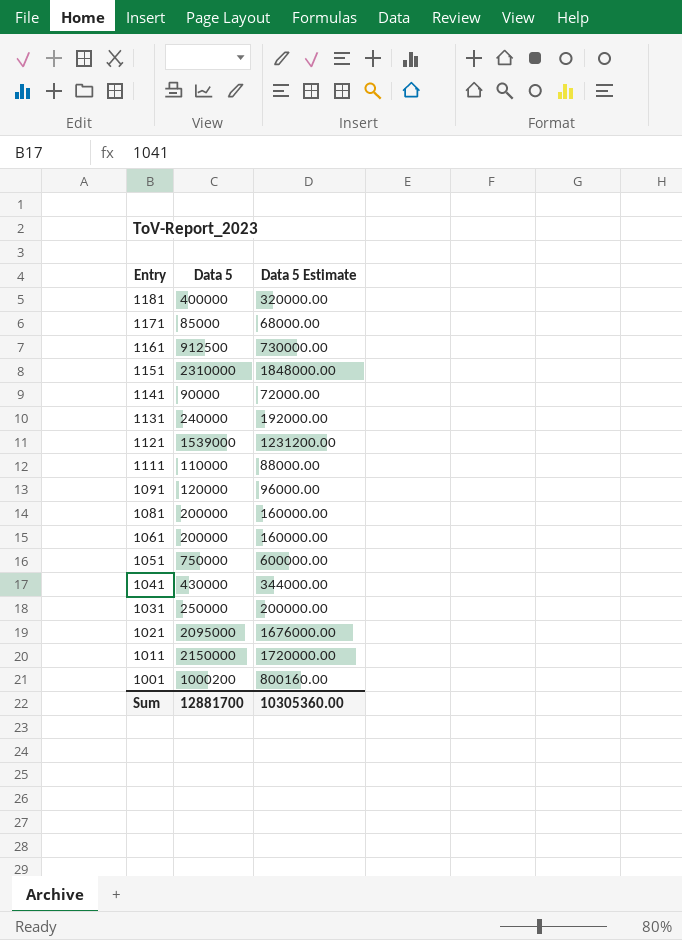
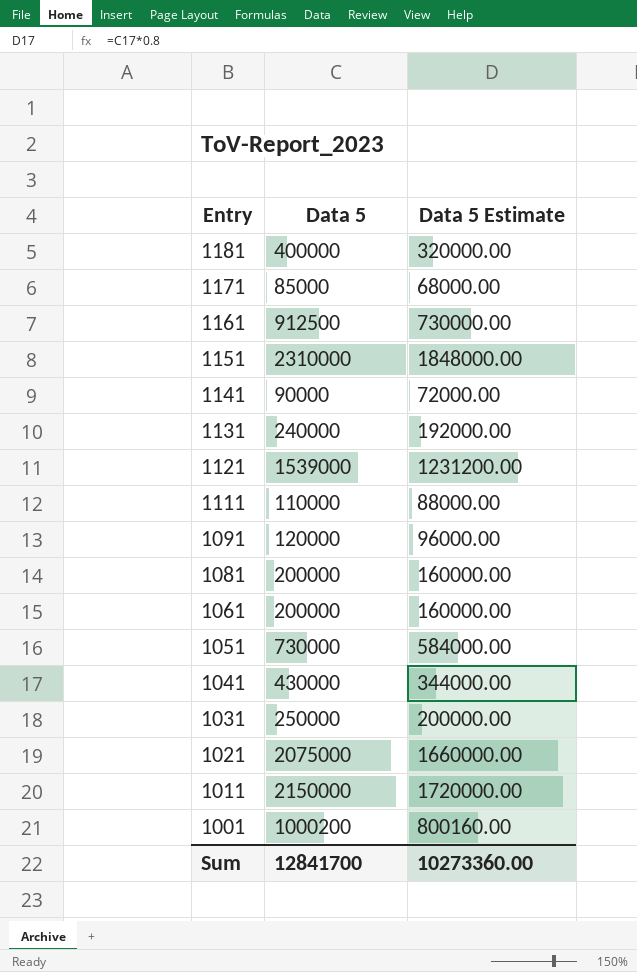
1051 | Data 5: 750000 -> 730000
1051 | Data 5 Estimate: 600000.00 -> 584000.00
1021 | Data 5: 2095000 -> 2075000
1021 | Data 5 Estimate: 1676000.00 -> 1660000.00
Sum | Data 5: 12881700 -> 12841700
Sum | Data 5 Estimate: 10305360.00 -> 10273360.00

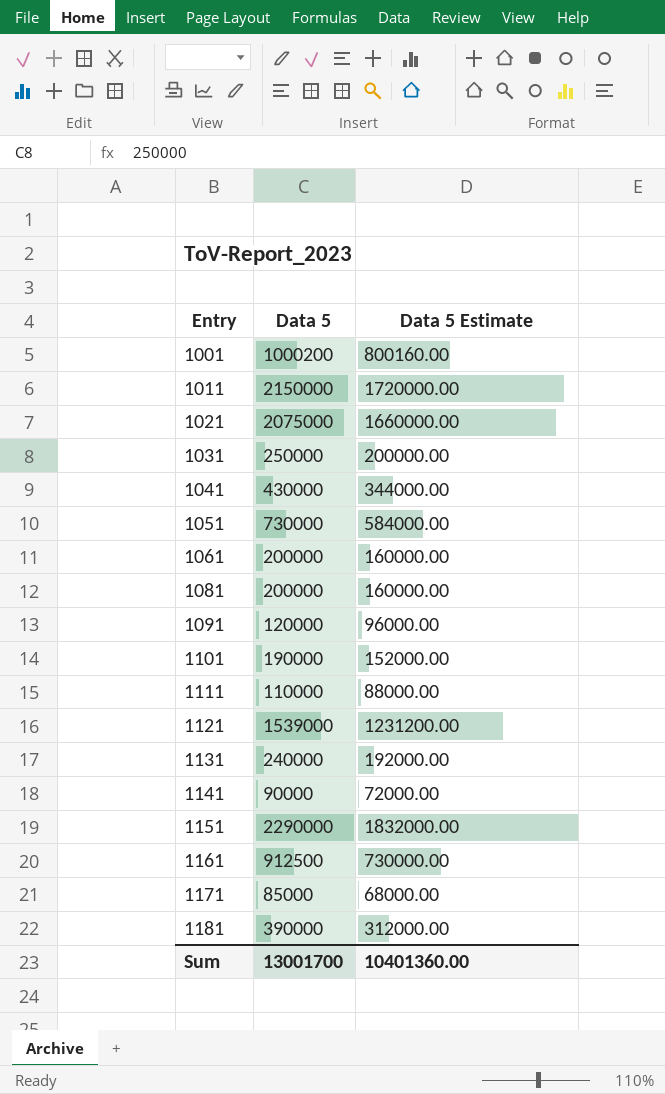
row order: Entry descending -> Entry ascending
row 1101: none -> 190000 | 152000.00
1151 | Data 5: 2310000 -> 2290000
1151 | Data 5 Estimate: 1848000.00 -> 1832000.00
1181 | Data 5: 400000 -> 390000
1181 | Data 5 Estimate: 320000.00 -> 312000.00
Sum | Data 5: 12841700 -> 13001700
Sum | Data 5 Estimate: 10273360.00 -> 10401360.00

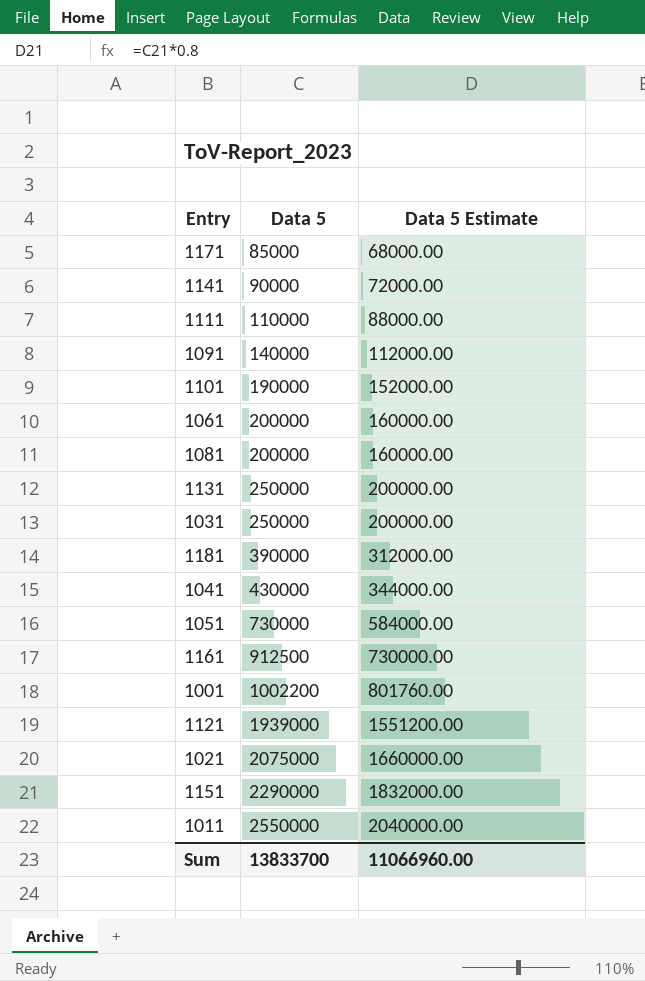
row order: Entry ascending -> Data 5 ascending
1091 | Data 5: 120000 -> 140000
1091 | Data 5 Estimate: 96000.00 -> 112000.00
1131 | Data 5: 240000 -> 250000
1131 | Data 5 Estimate: 192000.00 -> 200000.00
1001 | Data 5: 1000200 -> 1002200
1001 | Data 5 Estimate: 800160.00 -> 801760.00
1121 | Data 5: 1539000 -> 1939000
1121 | Data 5 Estimate: 1231200.00 -> 1551200.00
1011 | Data 5: 2150000 -> 2550000
1011 | Data 5 Estimate: 1720000.00 -> 2040000.00
Sum | Data 5: 13001700 -> 13833700
Sum | Data 5 Estimate: 10401360.00 -> 11066960.00

